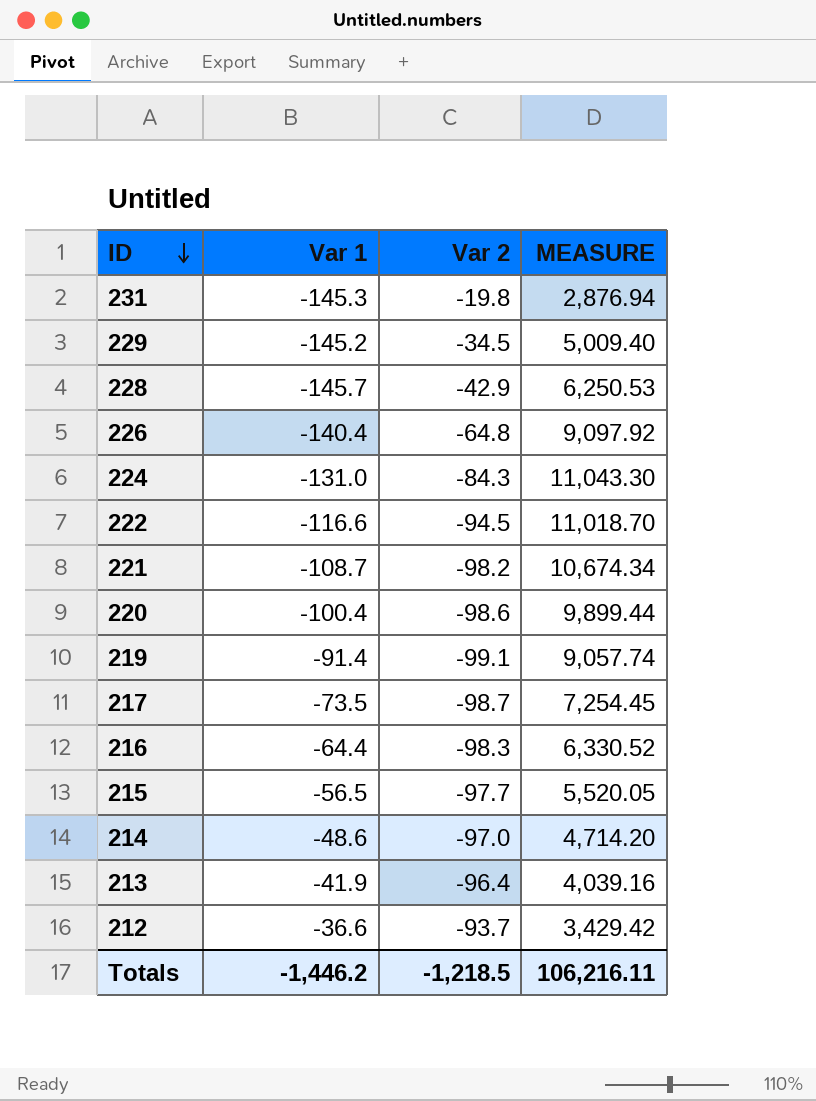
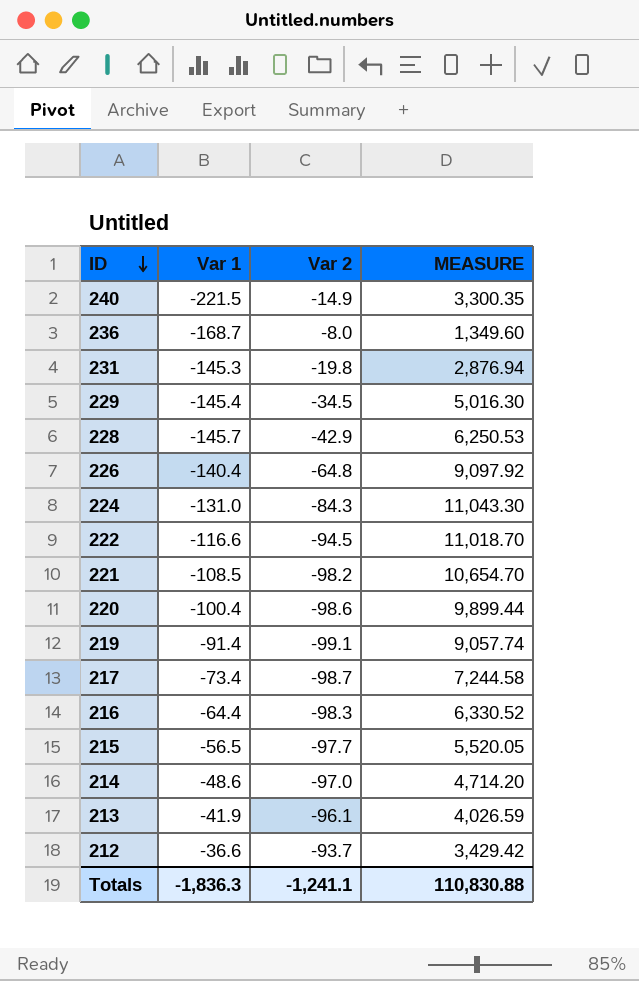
row 240: none -> -221.5 | -14.9 | 3,300.35
row 236: none -> -168.7 | -8.0 | 1,349.60
229 | Var 1: -145.2 -> -145.4
229 | MEASURE: 5,009.40 -> 5,016.30
221 | Var 1: -108.7 -> -108.5
221 | MEASURE: 10,674.34 -> 10,654.70
217 | Var 1: -73.5 -> -73.4
217 | MEASURE: 7,254.45 -> 7,244.58
213 | Var 2: -96.4 -> -96.1
213 | MEASURE: 4,039.16 -> 4,026.59
Totals | Var 1: -1,446.2 -> -1,836.3
Totals | Var 2: -1,218.5 -> -1,241.1
Totals | MEASURE: 106,216.11 -> 110,830.88

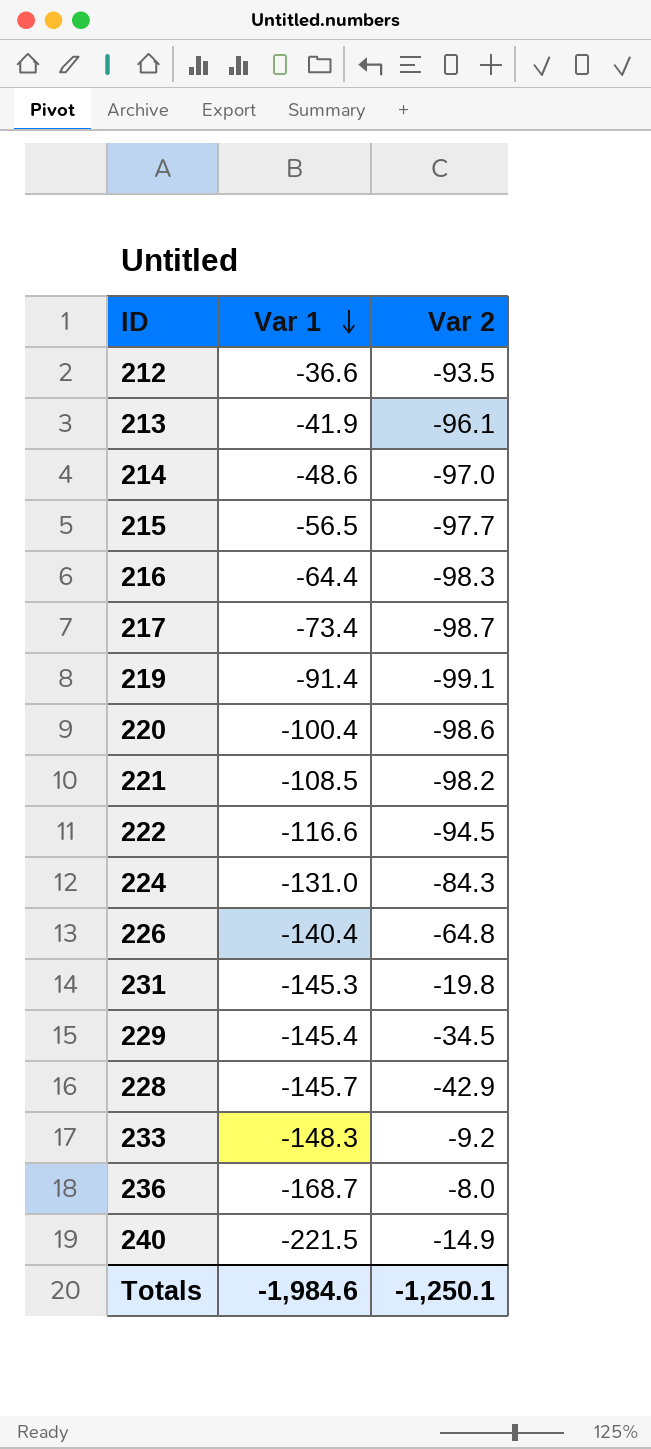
row order: ID descending -> Var 1 descending
column MEASURE | formula: [Var 1] * [Var 2] -> none
212 | Var 2: -93.7 -> -93.5
row 233: none -> -148.3 | -9.2
Totals | Var 1: -1,836.3 -> -1,984.6
Totals | Var 2: -1,241.1 -> -1,250.1

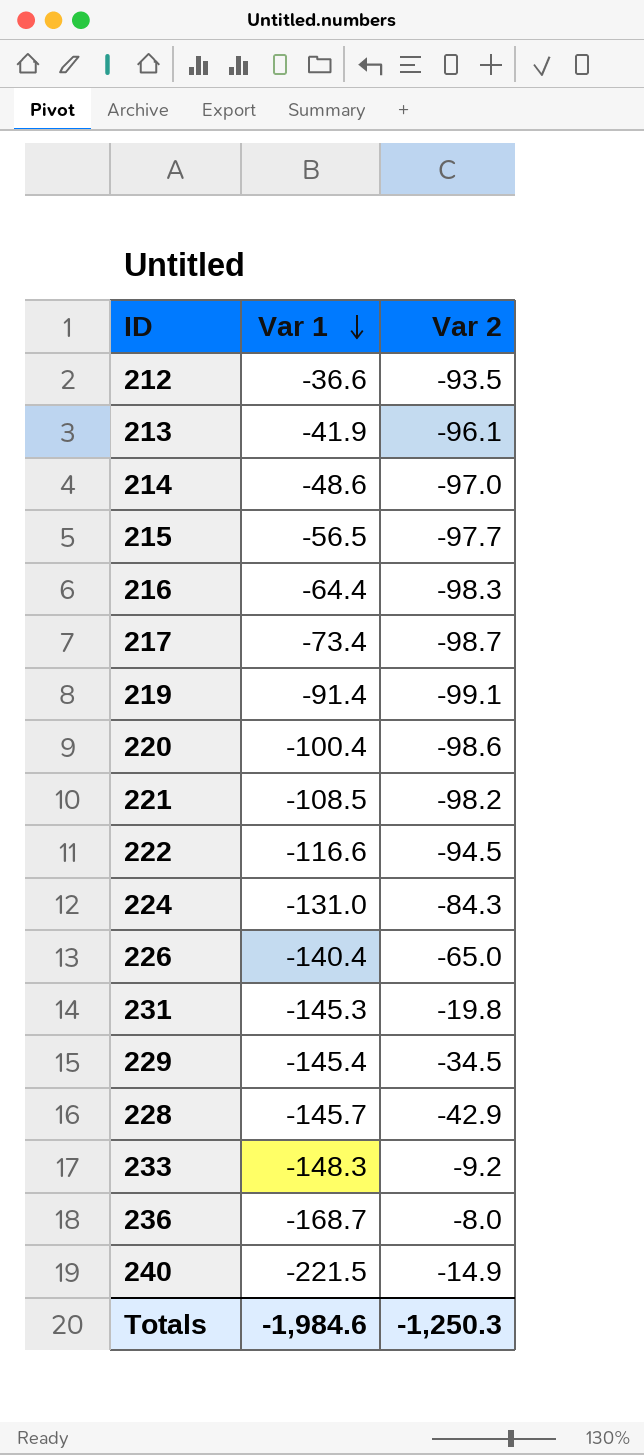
226 | Var 2: -64.8 -> -65.0
Totals | Var 2: -1,250.1 -> -1,250.3

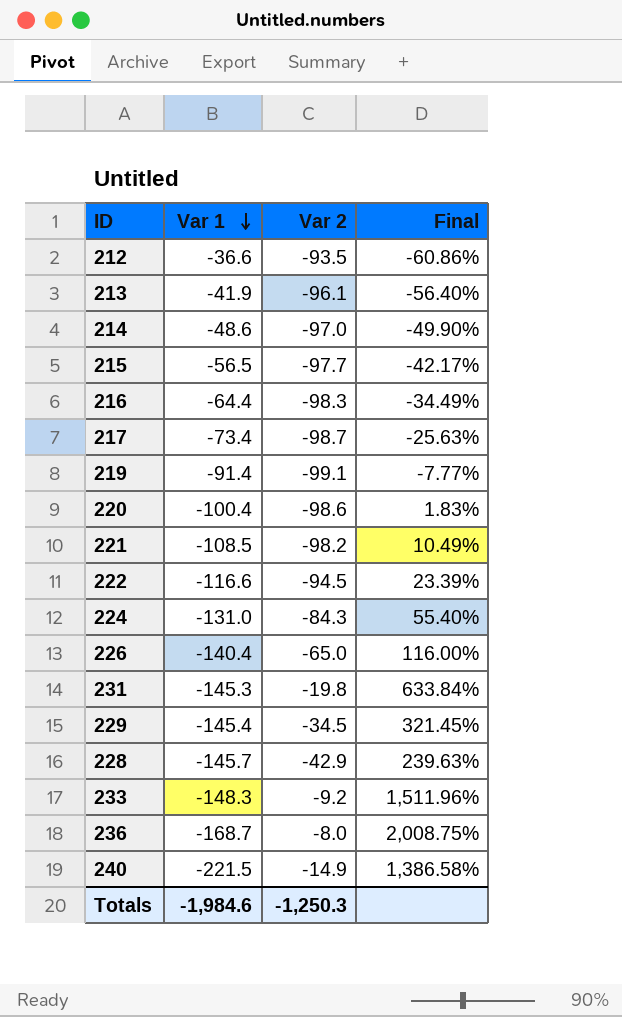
column Final | formula: none -> ([Var 1] - [Var 2]) / [Var 2]

